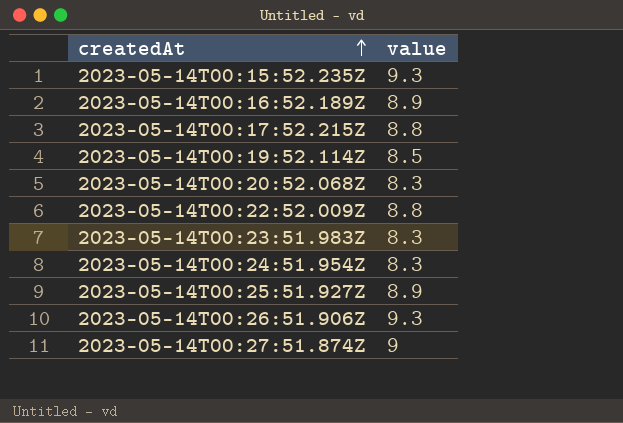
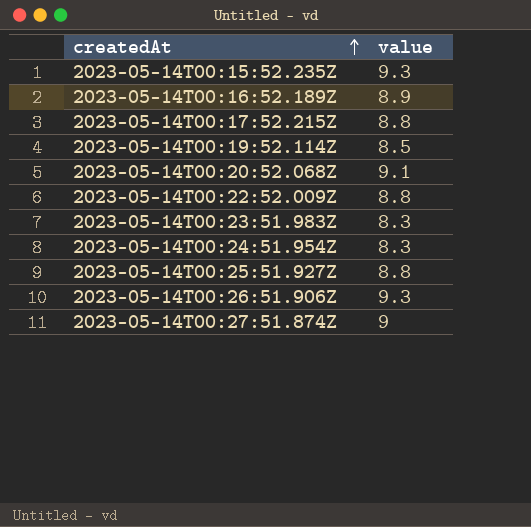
2023-05-14T00:20:52.068Z | value: 8.3 -> 9.1
2023-05-14T00:25:51.927Z | value: 8.9 -> 8.8

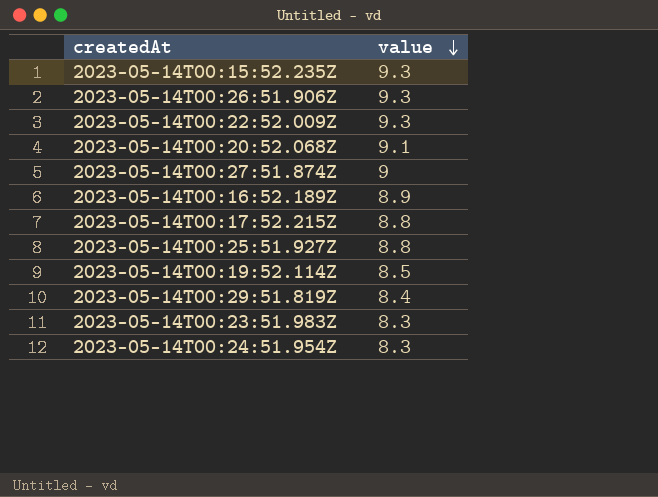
row order: createdAt ascending -> value descending
2023-05-14T00:22:52.009Z | value: 8.8 -> 9.3
row 2023-05-14T00:29:51.819Z: none -> 8.4

